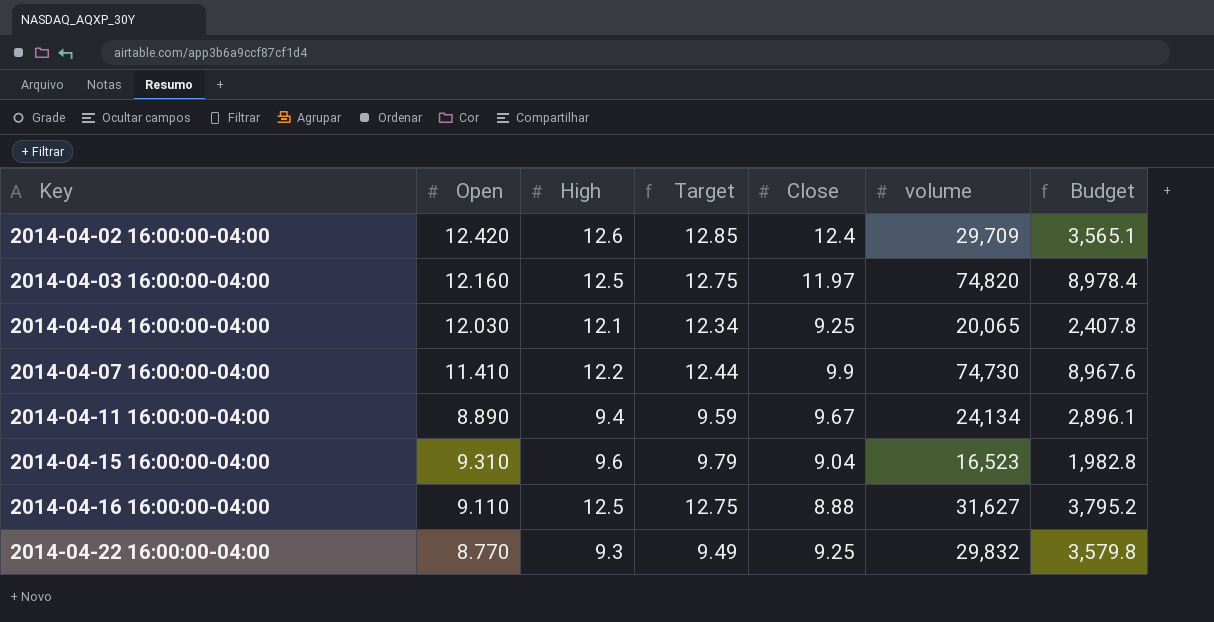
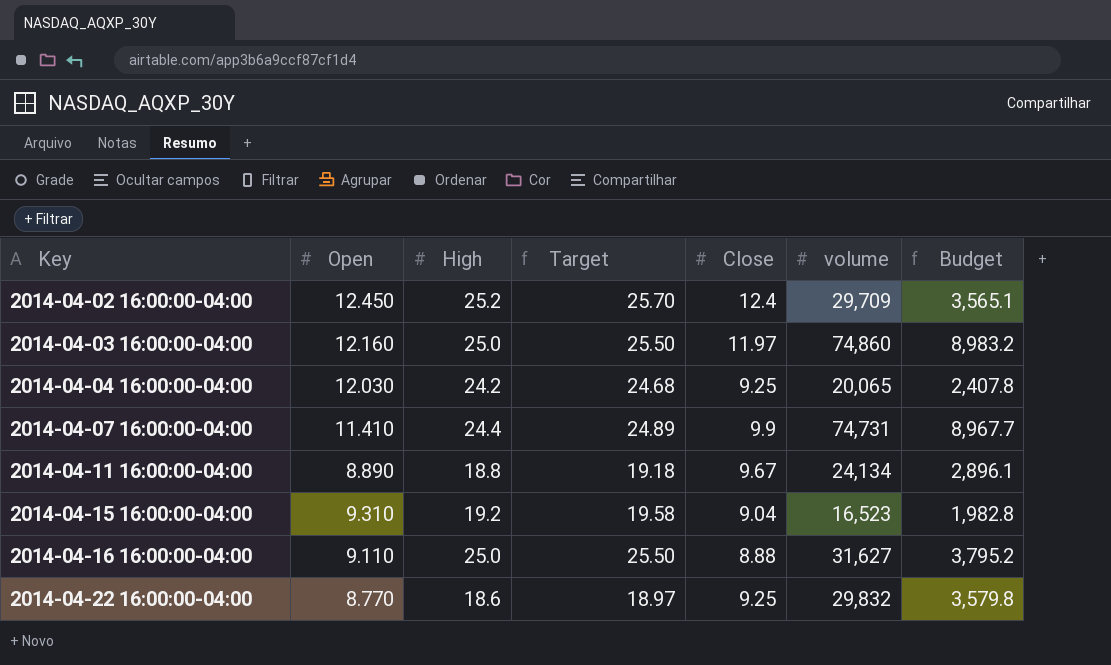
2014-04-02 16:00:00-04:00 | Open: 12.420 -> 12.450
2014-04-02 16:00:00-04:00 | High: 12.6 -> 25.2
2014-04-02 16:00:00-04:00 | Target: 12.85 -> 25.70
2014-04-03 16:00:00-04:00 | High: 12.5 -> 25.0
2014-04-03 16:00:00-04:00 | Target: 12.75 -> 25.50
2014-04-03 16:00:00-04:00 | volume: 74,820 -> 74,860
2014-04-03 16:00:00-04:00 | Budget: 8,978.4 -> 8,983.2
2014-04-04 16:00:00-04:00 | High: 12.1 -> 24.2
2014-04-04 16:00:00-04:00 | Target: 12.34 -> 24.68
2014-04-07 16:00:00-04:00 | High: 12.2 -> 24.4
2014-04-07 16:00:00-04:00 | Target: 12.44 -> 24.89
2014-04-07 16:00:00-04:00 | volume: 74,730 -> 74,731
2014-04-07 16:00:00-04:00 | Budget: 8,967.6 -> 8,967.7
2014-04-11 16:00:00-04:00 | High: 9.4 -> 18.8
2014-04-11 16:00:00-04:00 | Target: 9.59 -> 19.18
2014-04-15 16:00:00-04:00 | High: 9.6 -> 19.2
2014-04-15 16:00:00-04:00 | Target: 9.79 -> 19.58
2014-04-16 16:00:00-04:00 | High: 12.5 -> 25.0
2014-04-16 16:00:00-04:00 | Target: 12.75 -> 25.50
2014-04-22 16:00:00-04:00 | High: 9.3 -> 18.6
2014-04-22 16:00:00-04:00 | Target: 9.49 -> 18.97

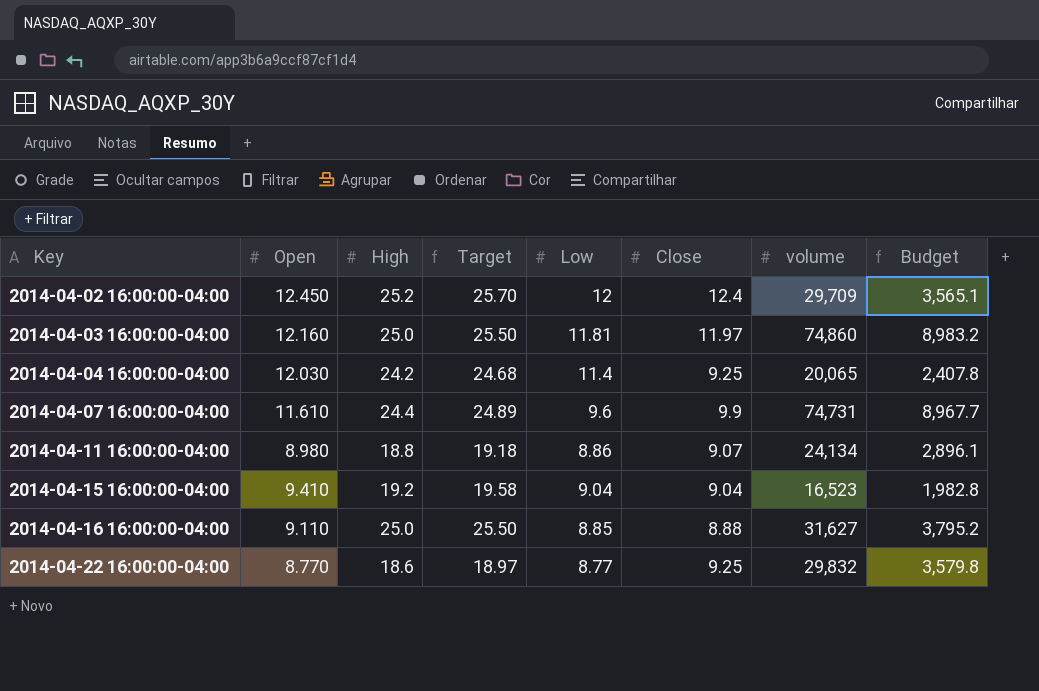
column Low | position: none -> 5
2014-04-07 16:00:00-04:00 | Open: 11.410 -> 11.610
2014-04-11 16:00:00-04:00 | Open: 8.890 -> 8.980
2014-04-11 16:00:00-04:00 | Close: 9.67 -> 9.07
2014-04-15 16:00:00-04:00 | Open: 9.310 -> 9.410

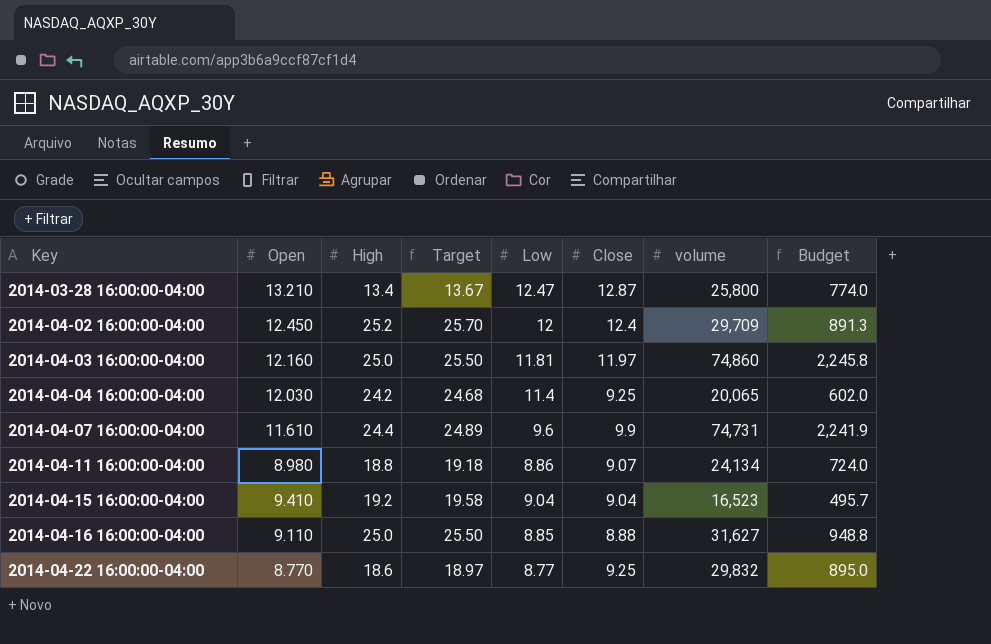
column Budget | formula: [volume] * 0.12 -> [volume] * 0.03
row 2014-03-28 16:00:00-04:00: none -> 13.210 | 13.4 | 13.67 | 12.47 | 12.87 | 25,800 | 774.0

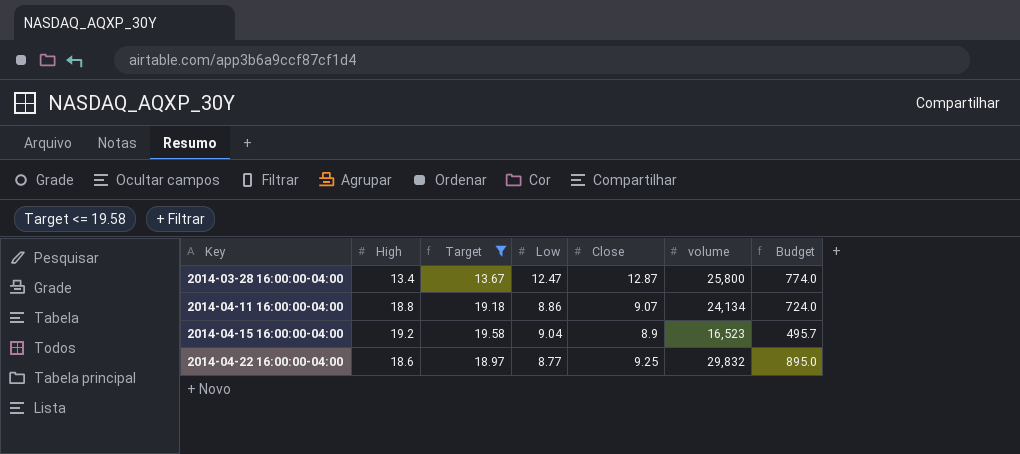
filter: none -> Target <= 19.58
column Open | position: 2 -> none
2014-04-15 16:00:00-04:00 | Close: 9.04 -> 8.9

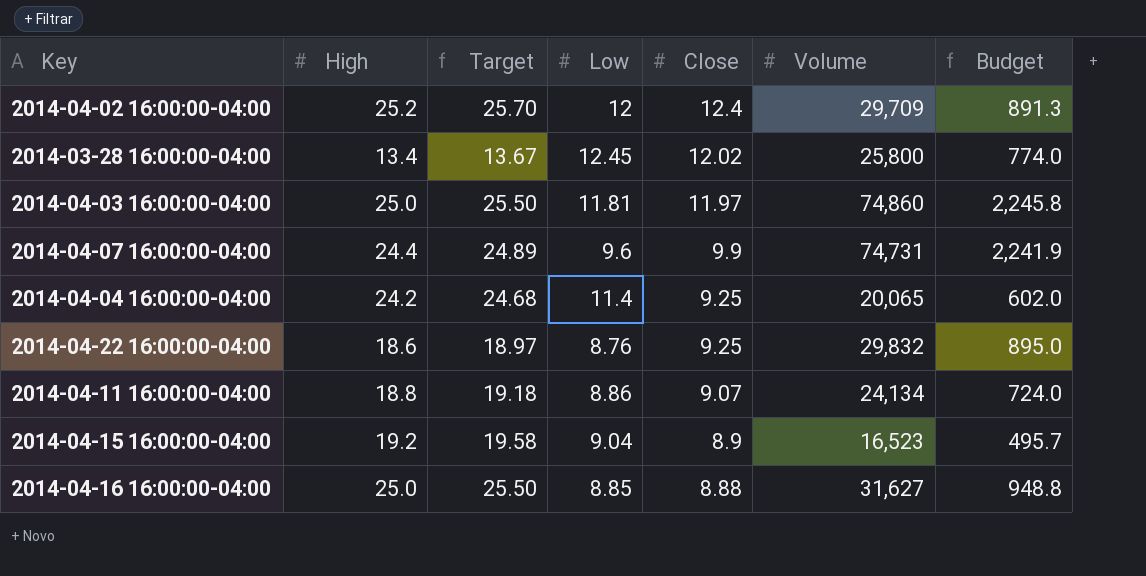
filter: Target <= 19.58 -> none
row order: Key ascending -> Close descending
column name: volume -> Volume
2014-03-28 16:00:00-04:00 | Low: 12.47 -> 12.45
2014-03-28 16:00:00-04:00 | Close: 12.87 -> 12.02
2014-04-22 16:00:00-04:00 | Low: 8.77 -> 8.76

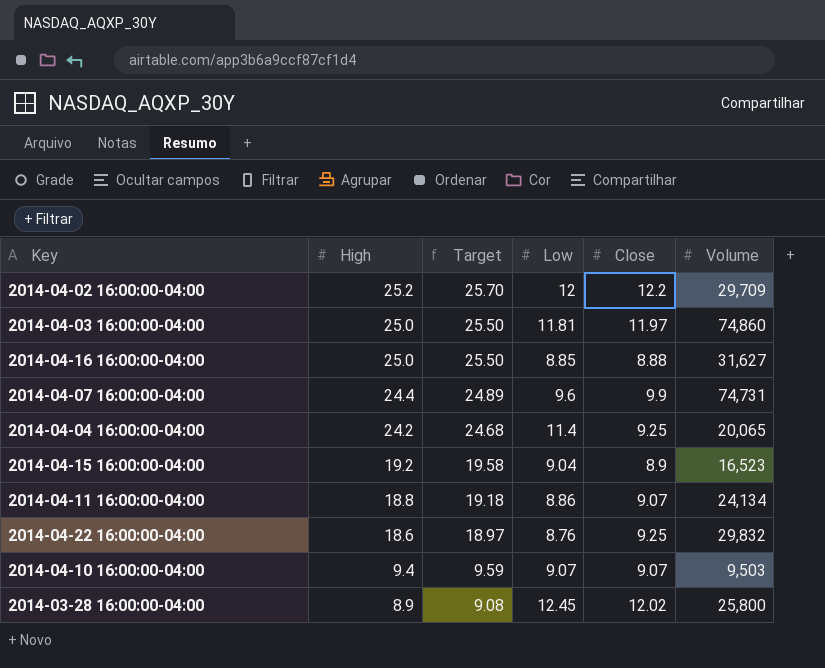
row order: Close descending -> High descending
column Budget | formula: [Volume] * 0.03 -> none
2014-04-02 16:00:00-04:00 | Close: 12.4 -> 12.2
row 2014-04-10 16:00:00-04:00: none -> 9.4 | 9.59 | 9.07 | 9.07 | 9,503
2014-03-28 16:00:00-04:00 | High: 13.4 -> 8.9
2014-03-28 16:00:00-04:00 | Target: 13.67 -> 9.08

